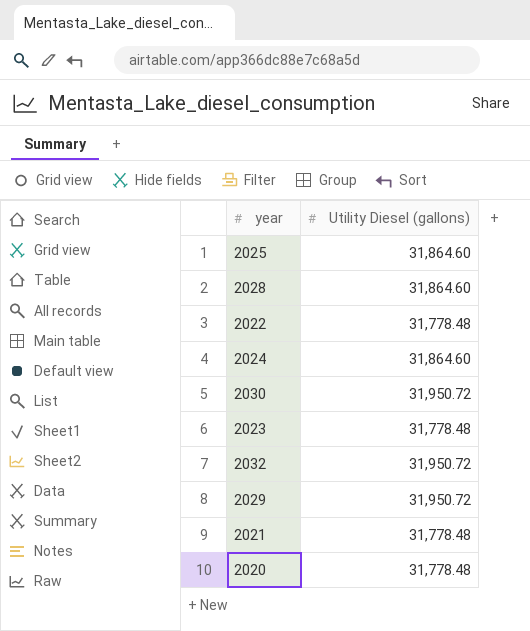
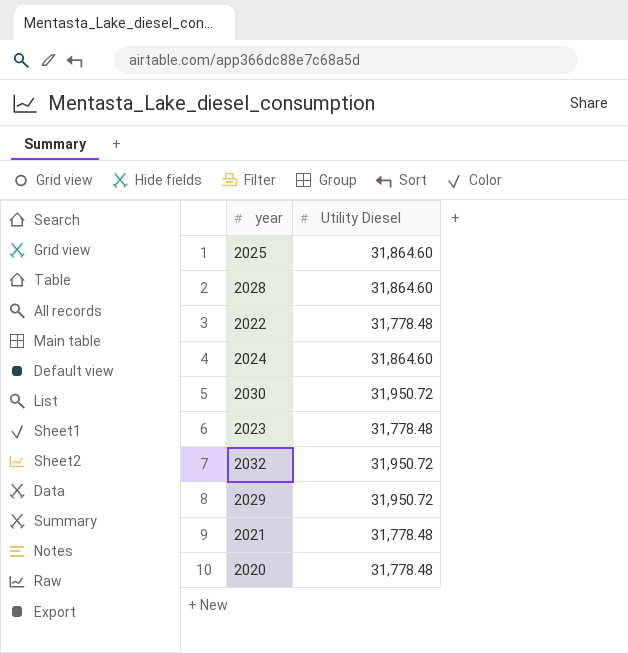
column name: Utility Diesel (gallons) -> Utility Diesel

